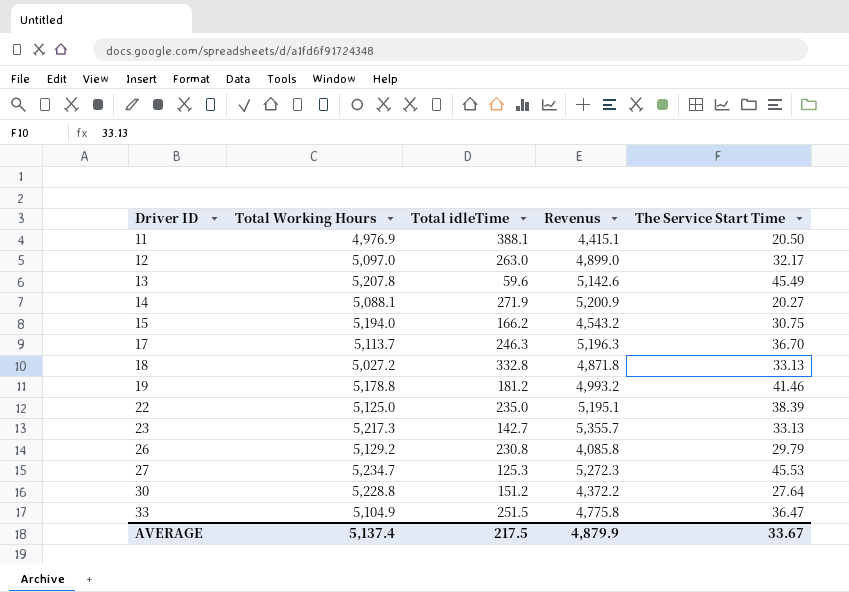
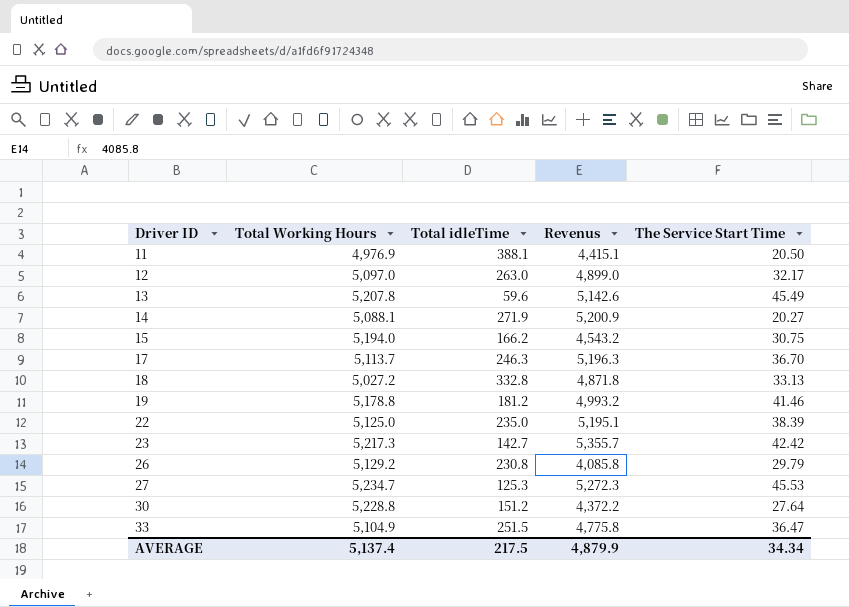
23 | The Service Start Time: 33.13 -> 42.42
AVERAGE | The Service Start Time: 33.67 -> 34.34

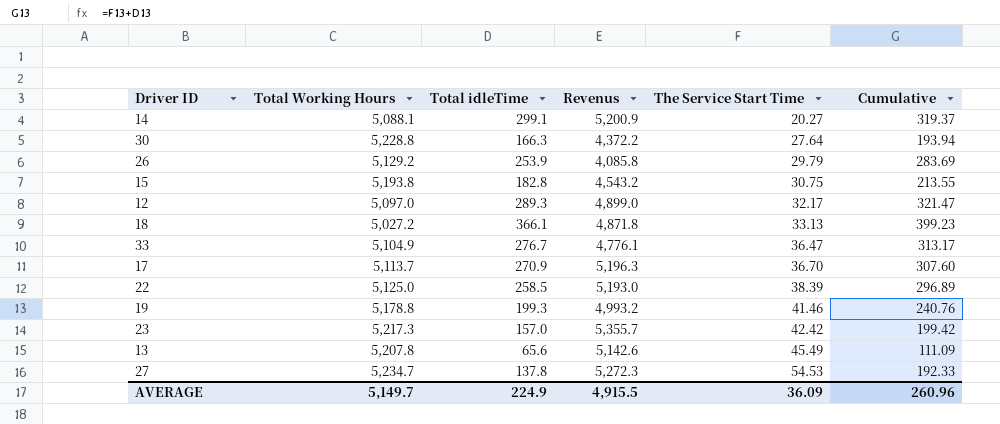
row order: Driver ID ascending -> The Service Start Time ascending
column Cumulative | formula: none -> [Total idleTime] + [The Service Start Time]
row 11: 4,976.9 | 388.1 | 4,415.1 | 20.50 -> none
14 | Total idleTime: 271.9 -> 299.1
30 | Total idleTime: 151.2 -> 166.3
26 | Total idleTime: 230.8 -> 253.9
15 | Total Working Hours: 5,194.0 -> 5,193.8
15 | Total idleTime: 166.2 -> 182.8
12 | Total idleTime: 263.0 -> 289.3
18 | Total idleTime: 332.8 -> 366.1
33 | Total idleTime: 251.5 -> 276.7
33 | Revenus: 4,775.8 -> 4,776.1
17 | Total idleTime: 246.3 -> 270.9
22 | Total idleTime: 235.0 -> 258.5
22 | Revenus: 5,195.1 -> 5,193.0
19 | Total idleTime: 181.2 -> 199.3
23 | Total idleTime: 142.7 -> 157.0
13 | Total idleTime: 59.6 -> 65.6
27 | Total idleTime: 125.3 -> 137.8
27 | The Service Start Time: 45.53 -> 54.53
AVERAGE | Total Working Hours: 5,137.4 -> 5,149.7
AVERAGE | Total idleTime: 217.5 -> 224.9
AVERAGE | Revenus: 4,879.9 -> 4,915.5
AVERAGE | The Service Start Time: 34.34 -> 36.09

